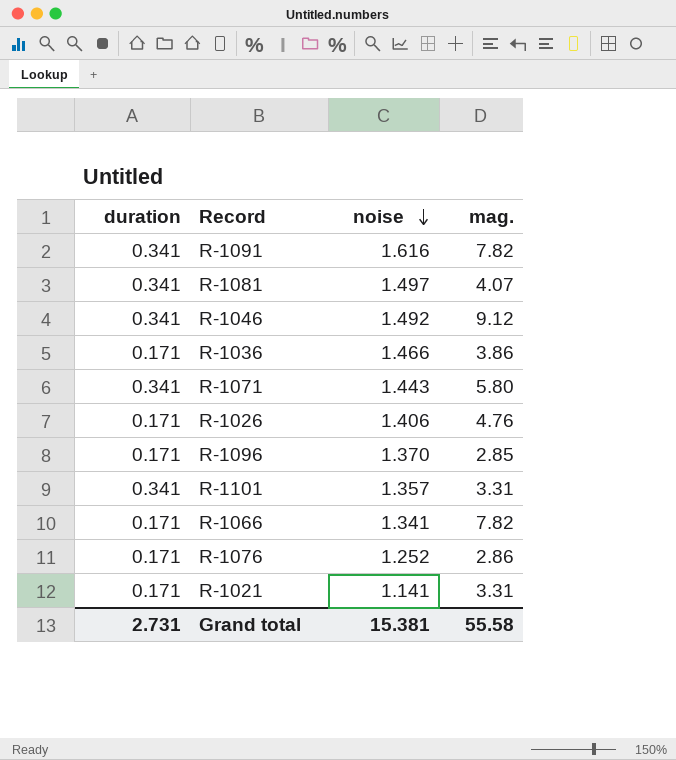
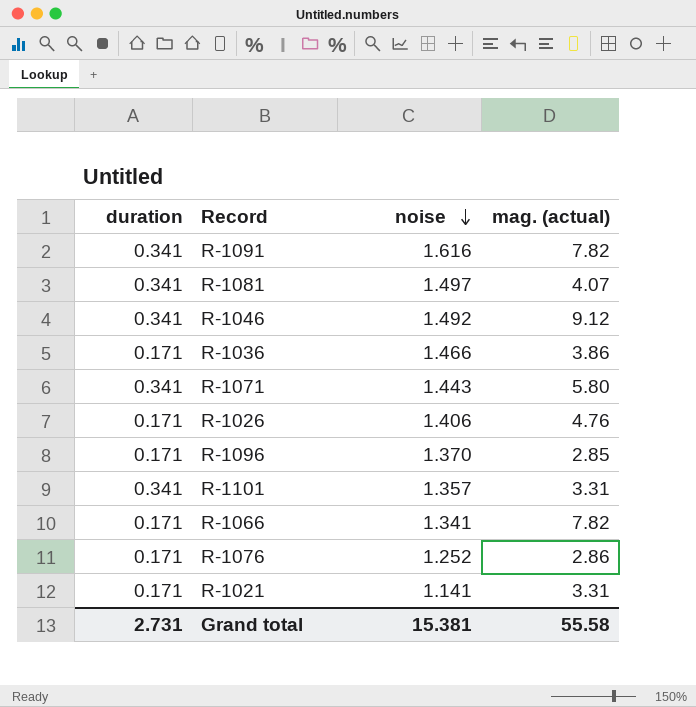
column name: mag. -> mag. (actual)

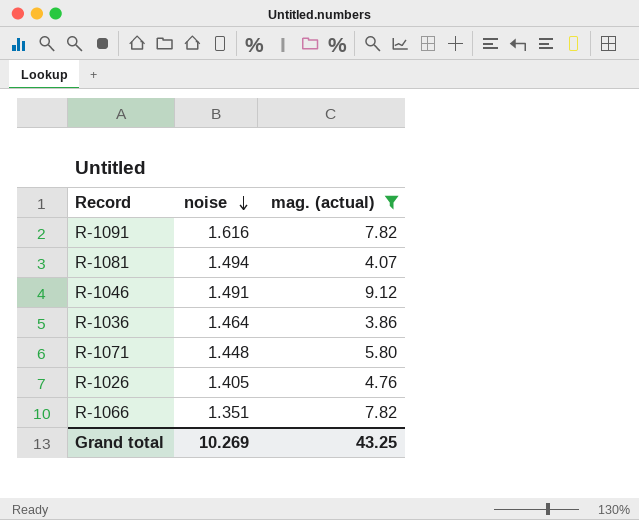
filter: none -> mag. (actual) >= 3.86
column duration | position: 1 -> none
R-1081 | noise: 1.497 -> 1.494
R-1046 | noise: 1.492 -> 1.491
R-1036 | noise: 1.466 -> 1.464
R-1071 | noise: 1.443 -> 1.448
R-1026 | noise: 1.406 -> 1.405
R-1066 | noise: 1.341 -> 1.351
Grand total | noise: 15.381 -> 10.269
Grand total | mag. (actual): 55.58 -> 43.25

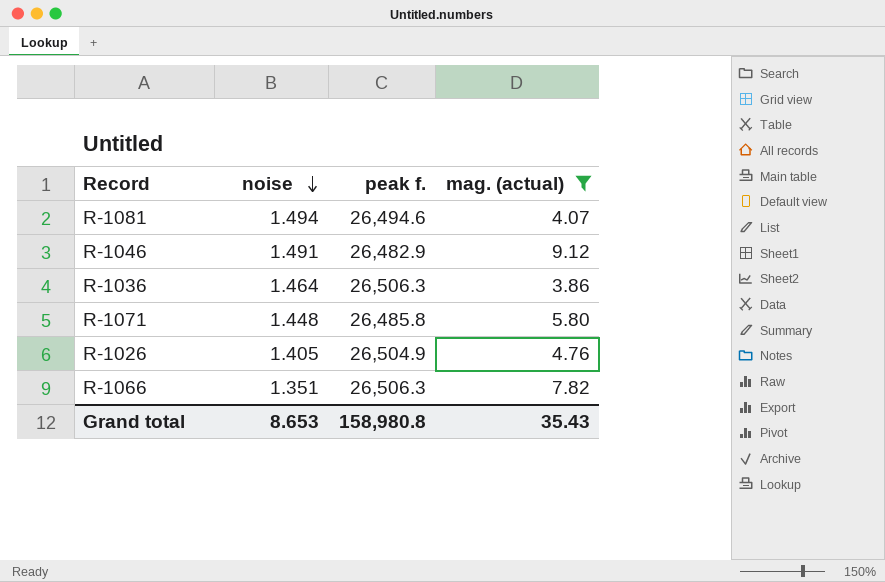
column peak f. | position: none -> 3
row R-1091: 1.616 | 7.82 -> none
Grand total | noise: 10.269 -> 8.653
Grand total | mag. (actual): 43.25 -> 35.43

